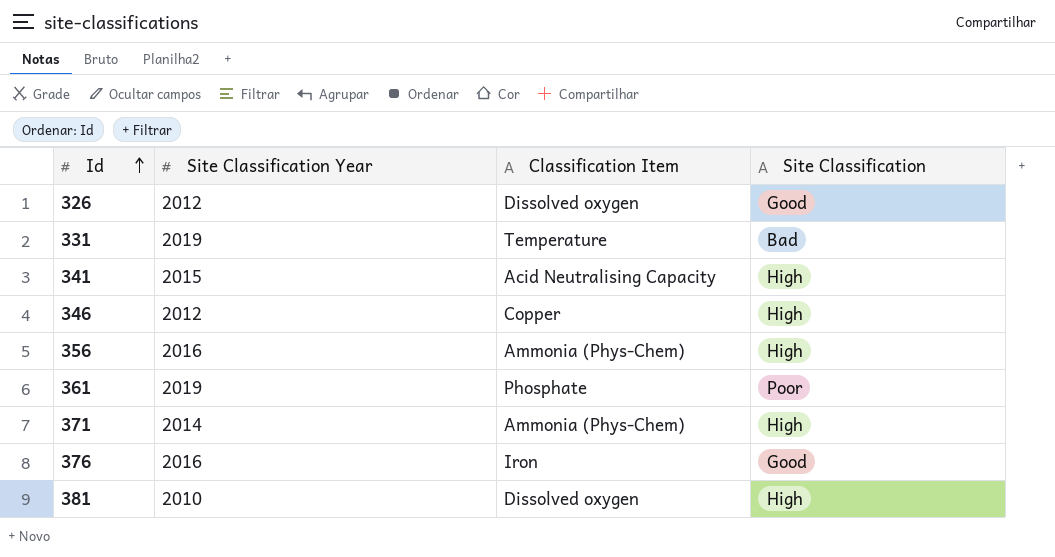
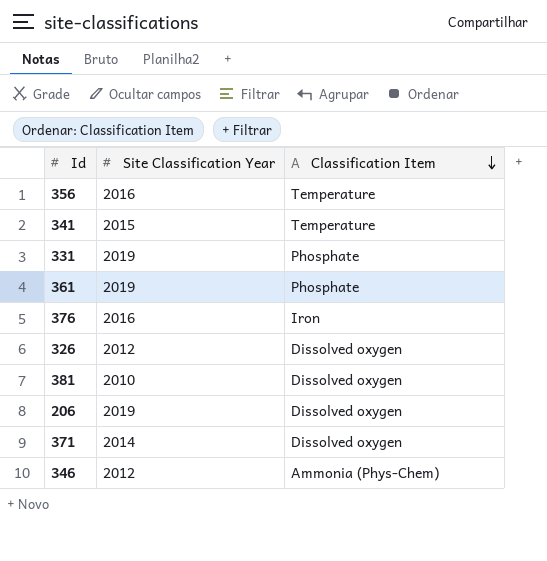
row order: Id ascending -> Classification Item descending
column Site Classification | position: 4 -> none
356 | Classification Item: Ammonia (Phys-Chem) -> Temperature
341 | Classification Item: Acid Neutralising Capacity -> Temperature
331 | Classification Item: Temperature -> Phosphate
row 206: none -> 2019 | Dissolved oxygen
371 | Classification Item: Ammonia (Phys-Chem) -> Dissolved oxygen
346 | Classification Item: Copper -> Ammonia (Phys-Chem)

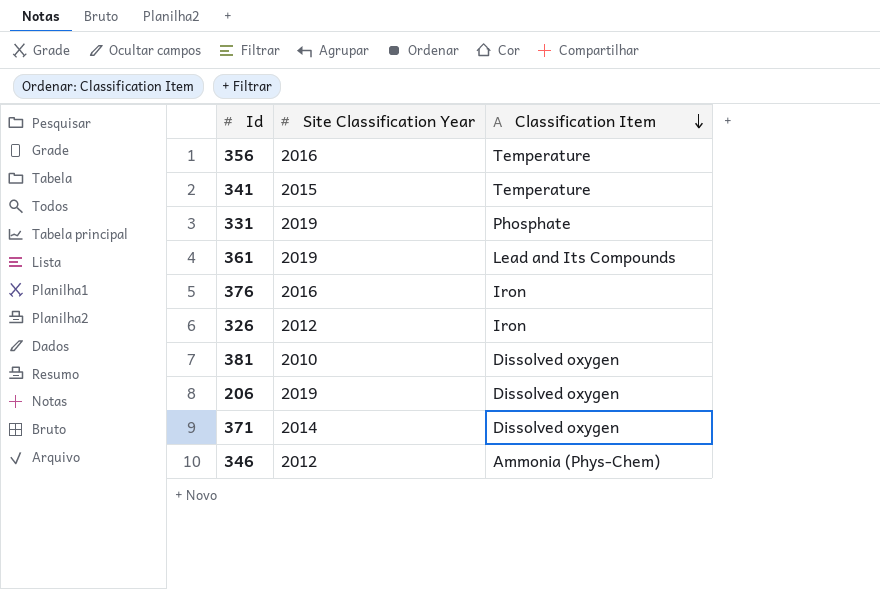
361 | Classification Item: Phosphate -> Lead and Its Compounds
326 | Classification Item: Dissolved oxygen -> Iron

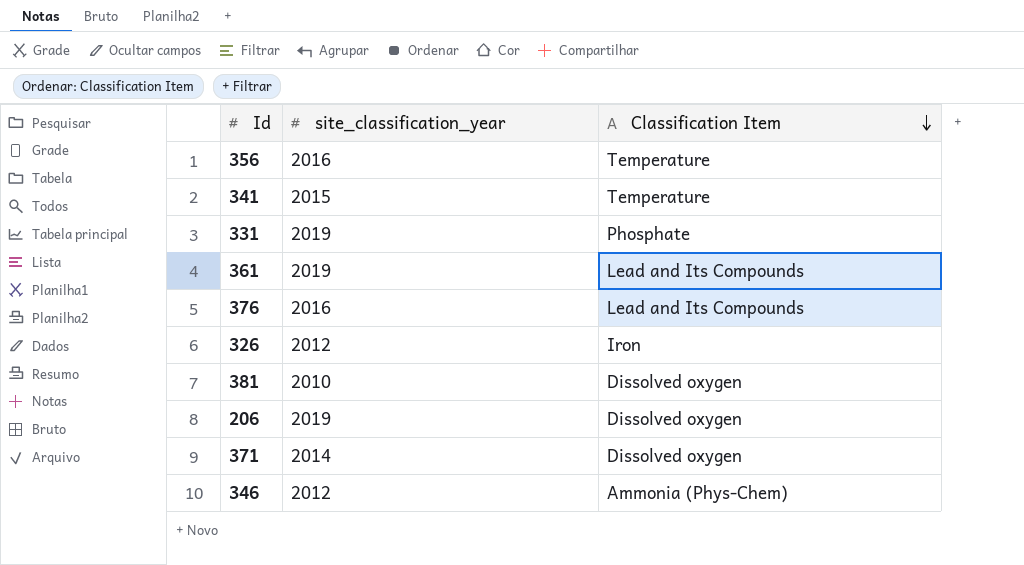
column name: Site Classification Year -> site_classification_year
376 | Classification Item: Iron -> Lead and Its Compounds

